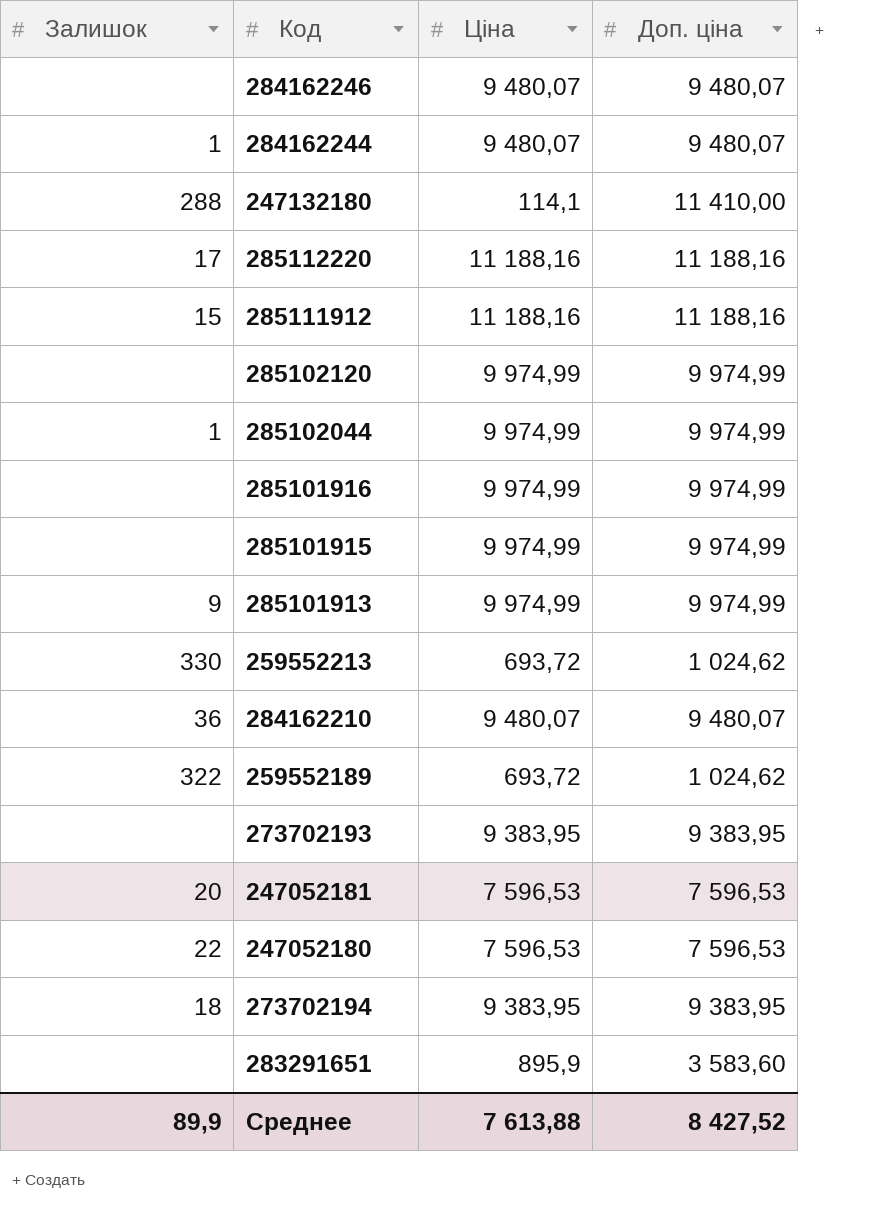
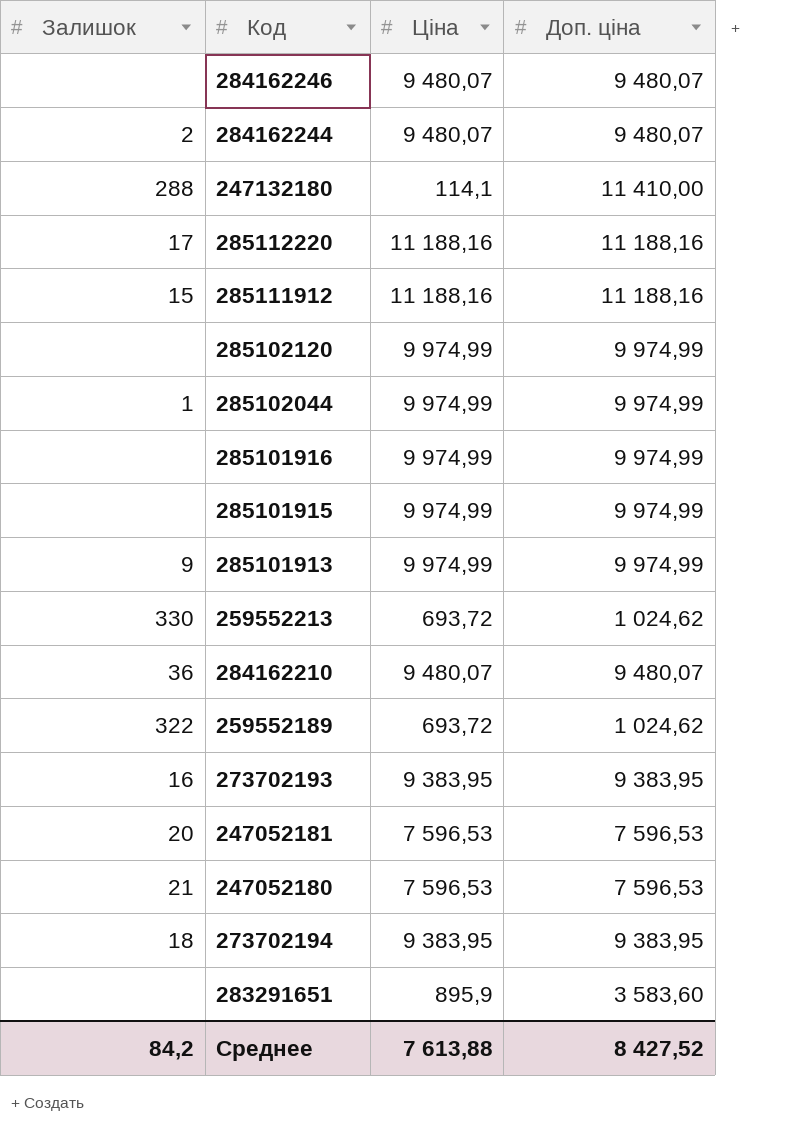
284162244 | Залишок: 1 -> 2
273702193 | Залишок: none -> 16
247052180 | Залишок: 22 -> 21
Среднее | Залишок: 89,9 -> 84,2

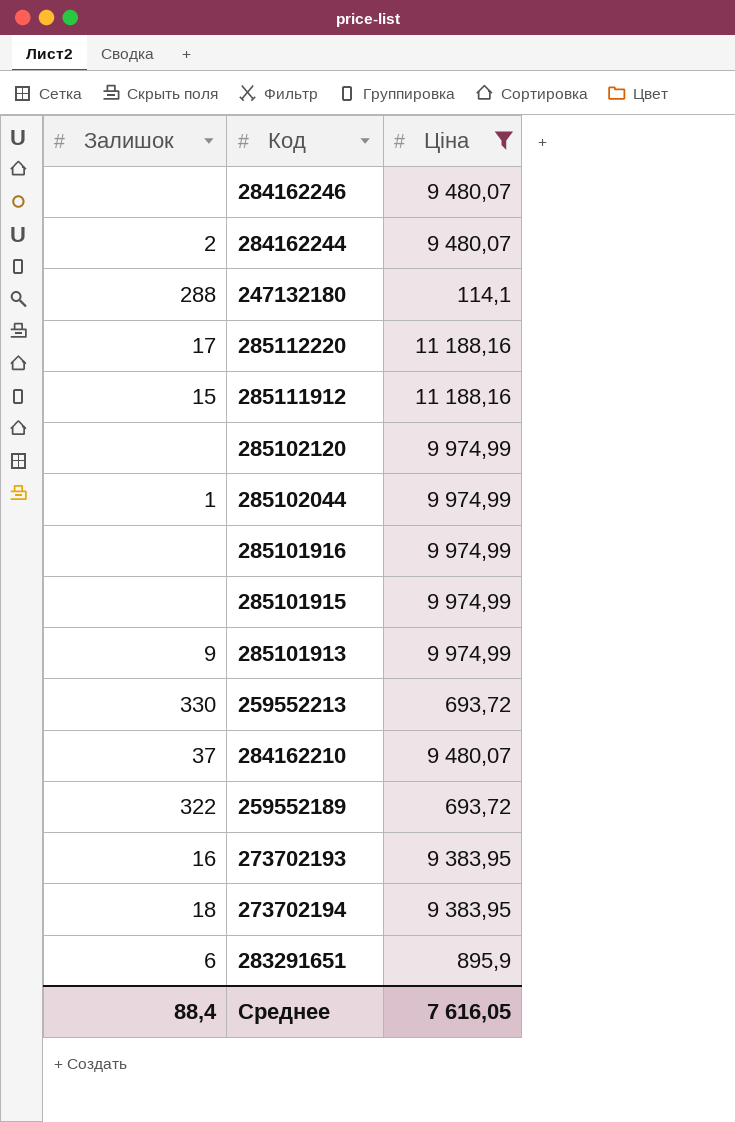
filter: none -> Ціна != 7 596,53
column Доп. ціна | position: 4 -> none
284162210 | Залишок: 36 -> 37
283291651 | Залишок: none -> 6
Среднее | Залишок: 84,2 -> 88,4
Среднее | Ціна: 7 613,88 -> 7 616,05

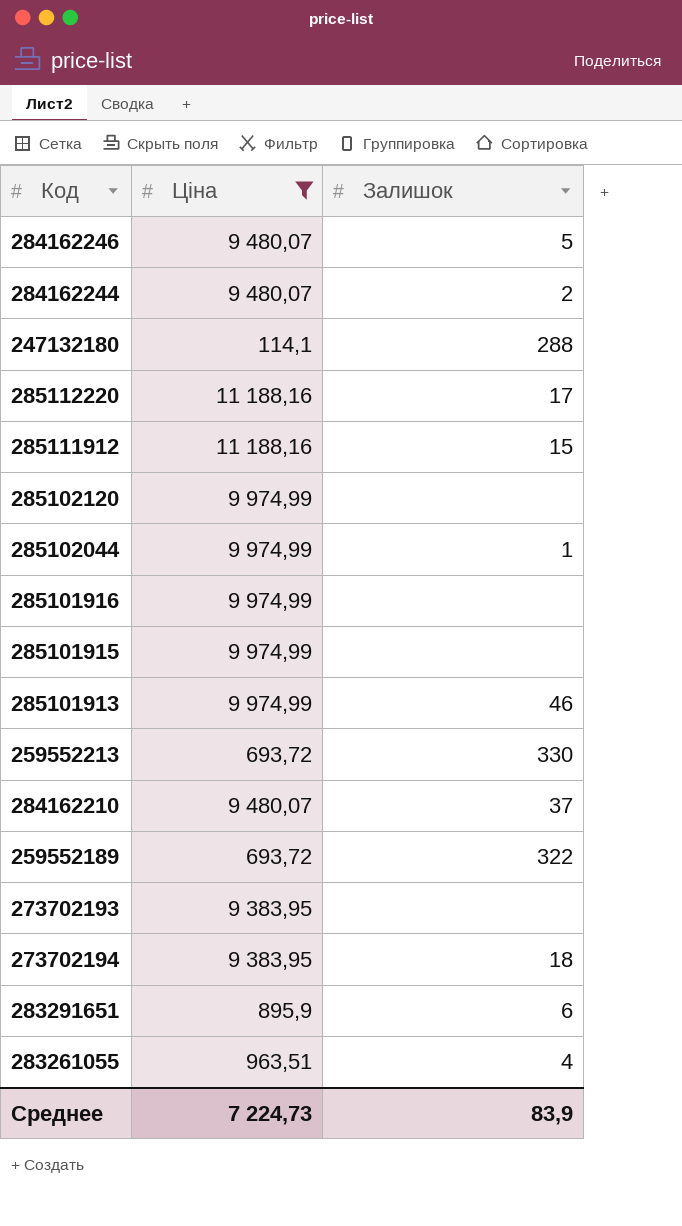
column Залишок | position: 1 -> 3
284162246 | Залишок: none -> 5
285101913 | Залишок: 9 -> 46
273702193 | Залишок: 16 -> none
row 283261055: none -> 963,51 | 4
Среднее | Ціна: 7 616,05 -> 7 224,73
Среднее | Залишок: 88,4 -> 83,9

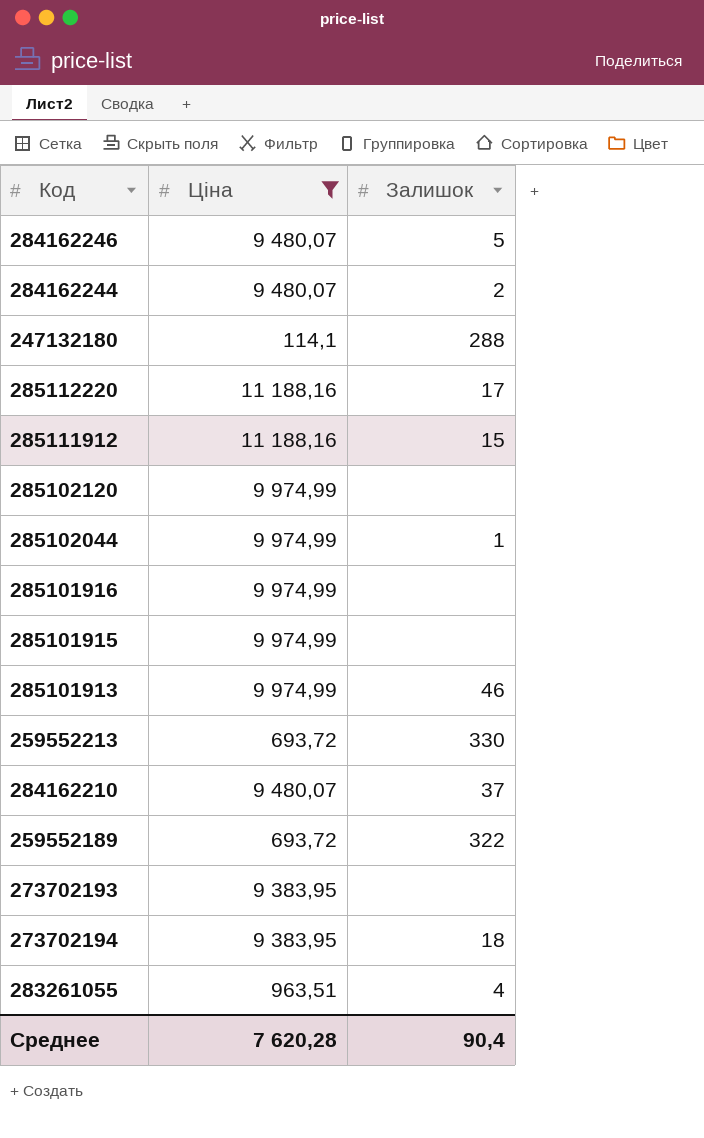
row 283291651: 895,9 | 6 -> none
Среднее | Ціна: 7 224,73 -> 7 620,28
Среднее | Залишок: 83,9 -> 90,4

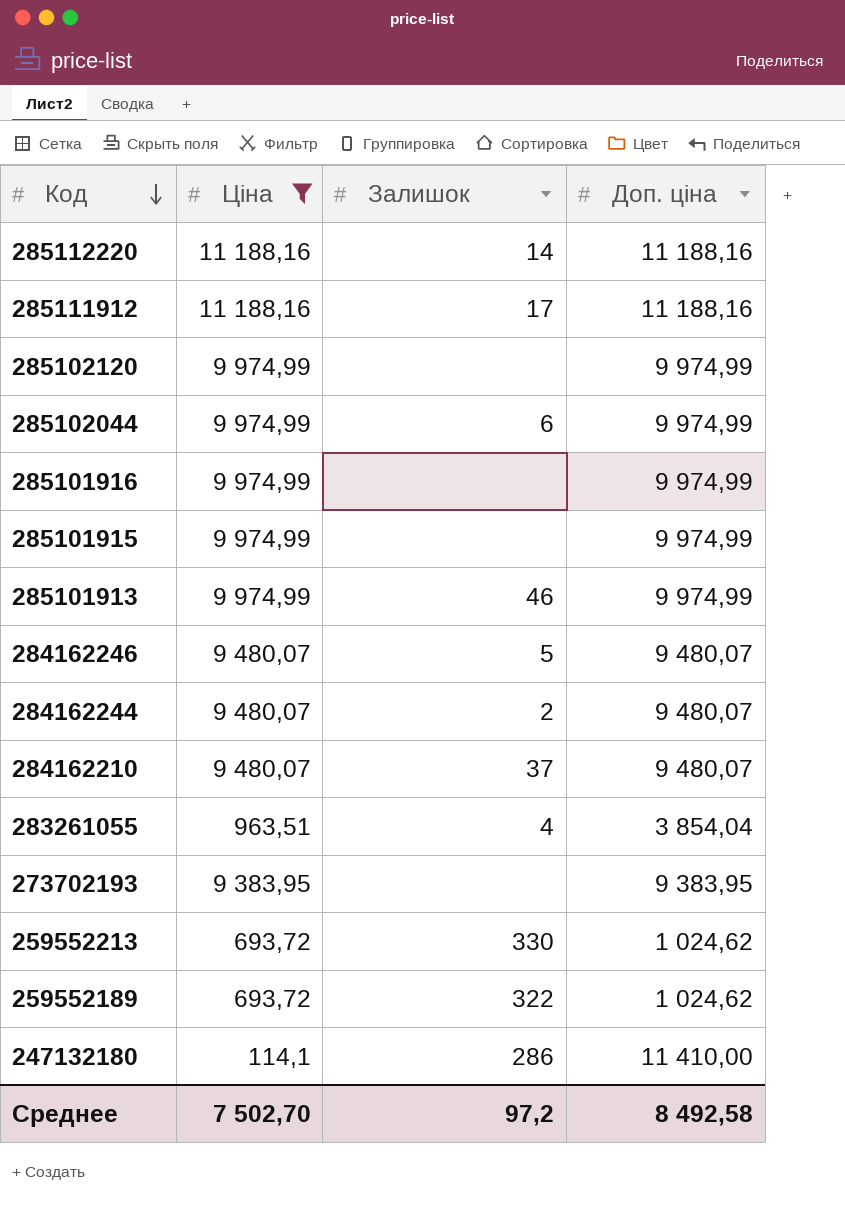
row order: none -> Код descending
column Доп. ціна | position: none -> 4
row 273702194: 9 383,95 | 18 -> none
285112220 | Залишок: 17 -> 14
285111912 | Залишок: 15 -> 17
285102044 | Залишок: 1 -> 6
247132180 | Залишок: 288 -> 286
Среднее | Ціна: 7 620,28 -> 7 502,70
Среднее | Залишок: 90,4 -> 97,2

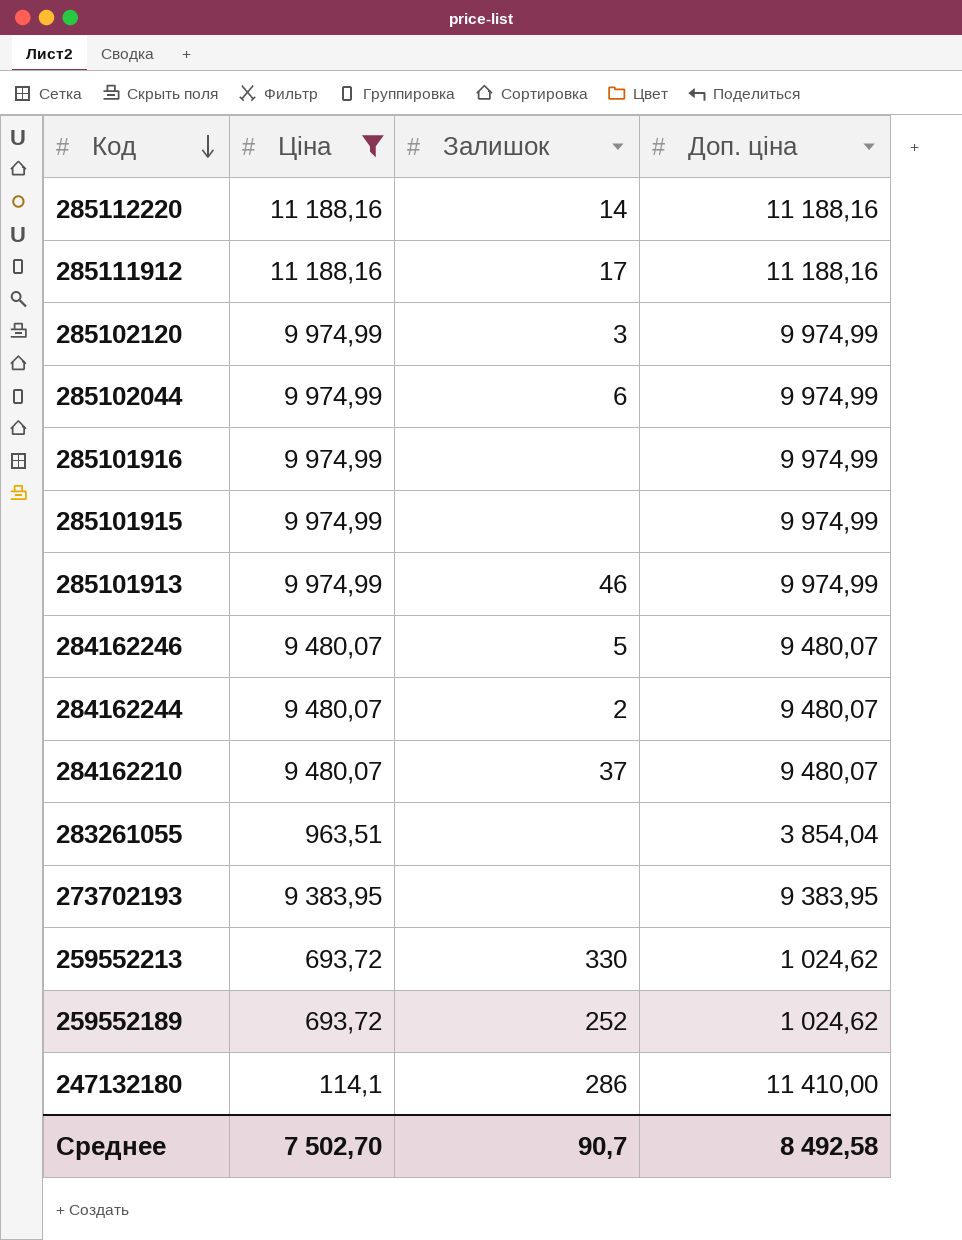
285102120 | Залишок: none -> 3
283261055 | Залишок: 4 -> none
259552189 | Залишок: 322 -> 252
Среднее | Залишок: 97,2 -> 90,7

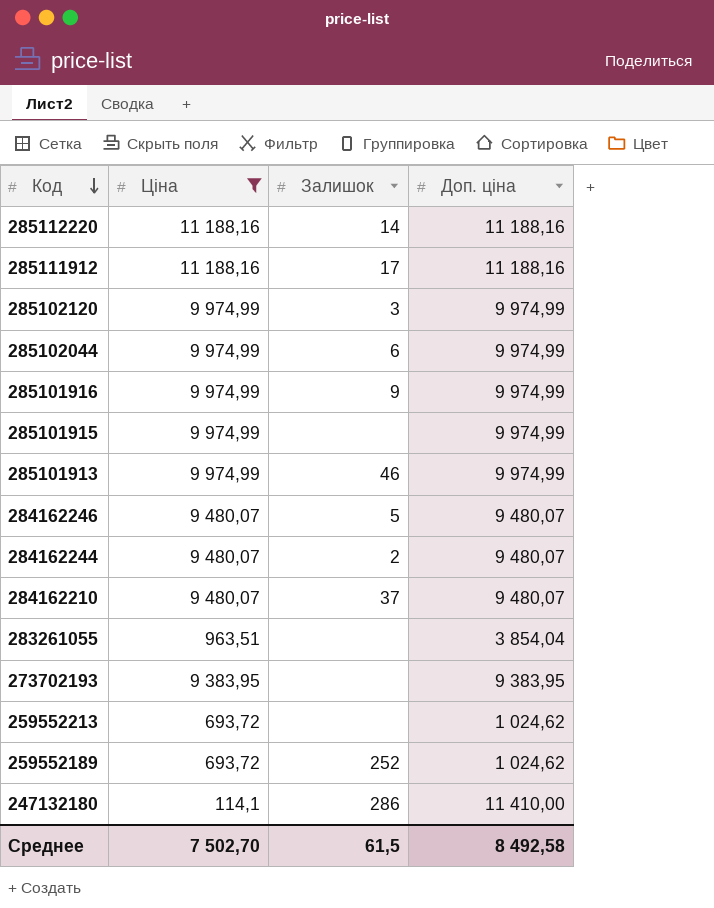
285101916 | Залишок: none -> 9
259552213 | Залишок: 330 -> none
Среднее | Залишок: 90,7 -> 61,5

